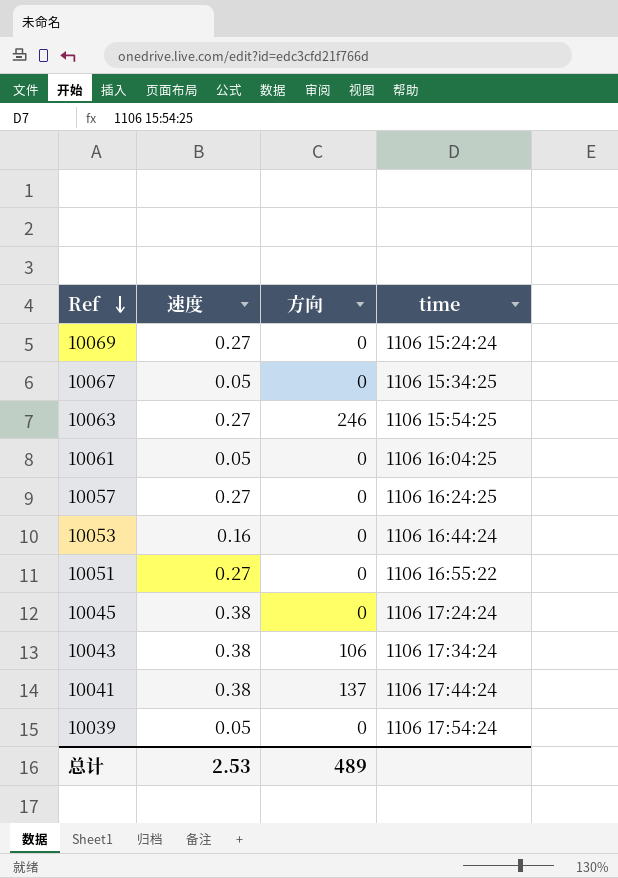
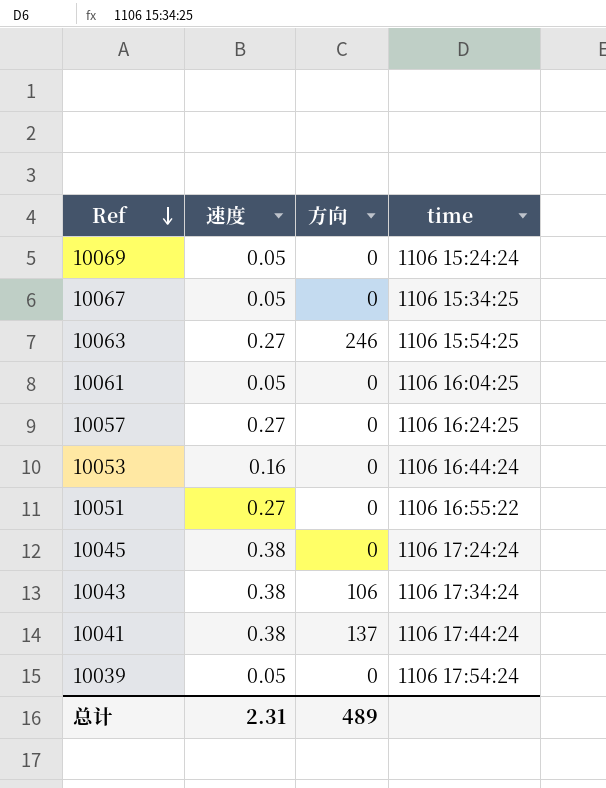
10069 | 速度: 0.27 -> 0.05
总计 | 速度: 2.53 -> 2.31

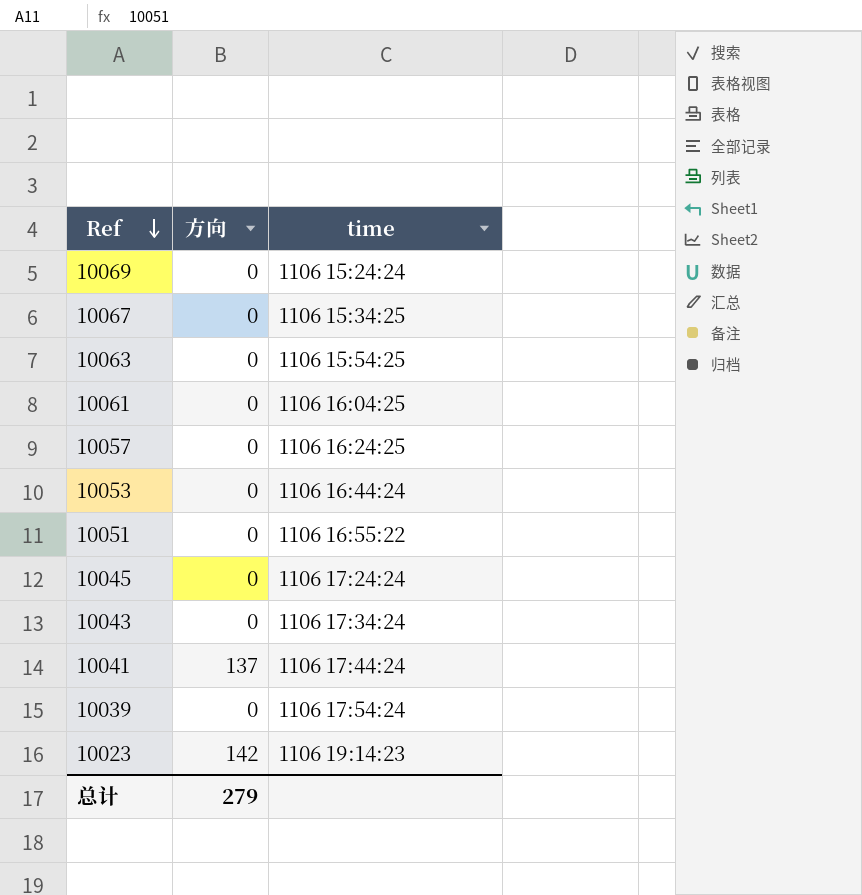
column 速度 | position: 2 -> none
10063 | 方向: 246 -> 0
10043 | 方向: 106 -> 0
row 10023: none -> 142 | 1106 19:14:23
总计 | 方向: 489 -> 279

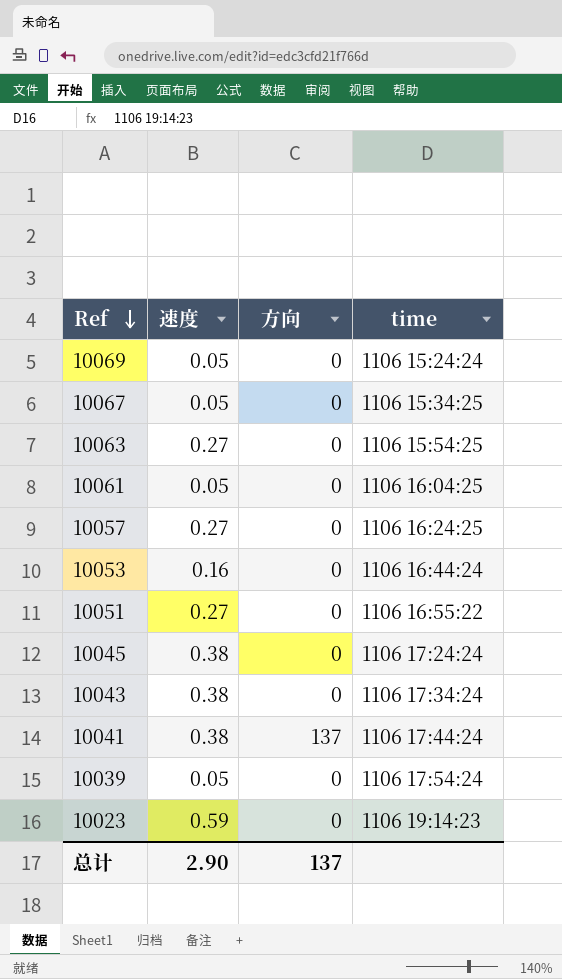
column 速度 | position: none -> 2
10023 | 方向: 142 -> 0
总计 | 方向: 279 -> 137

